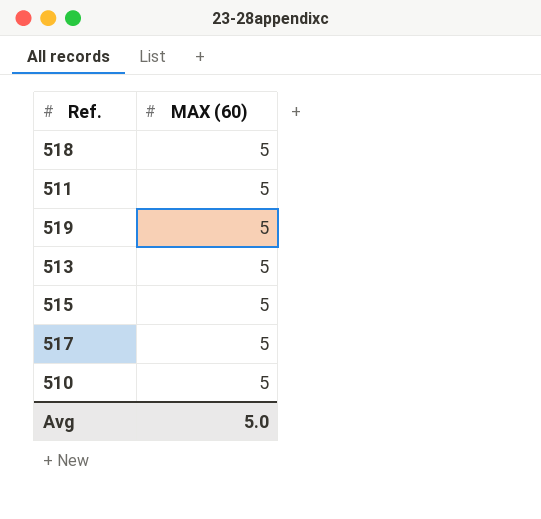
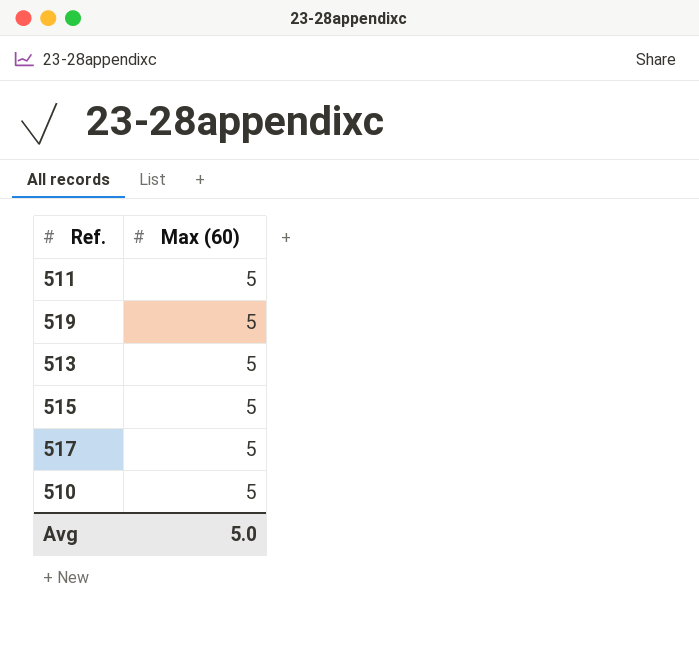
column name: MAX (60) -> Max (60)
row 518: 5 -> none

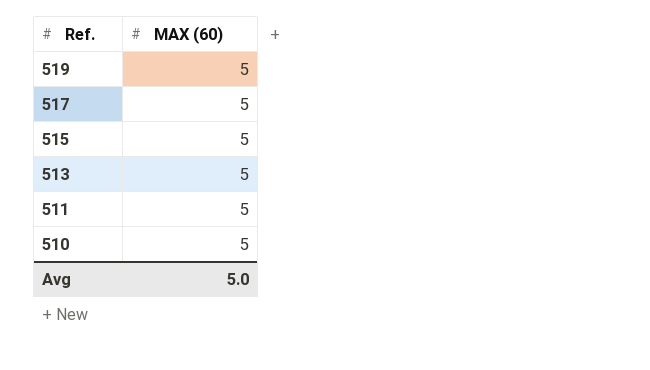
row order: none -> Ref. descending
column name: Max (60) -> MAX (60)

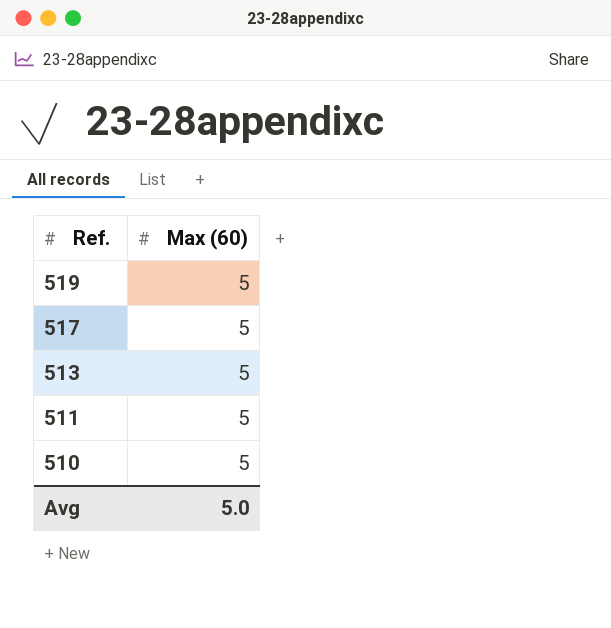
column name: MAX (60) -> Max (60)
row 515: 5 -> none

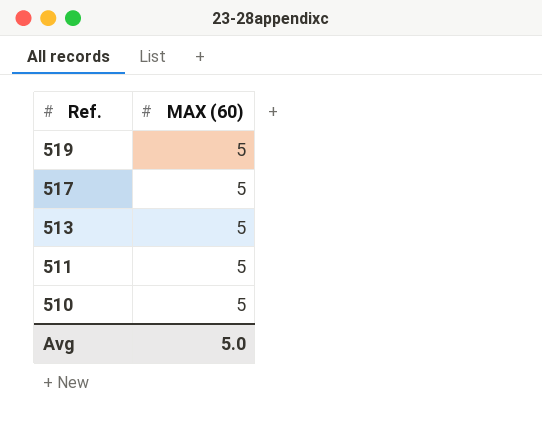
column name: Max (60) -> MAX (60)

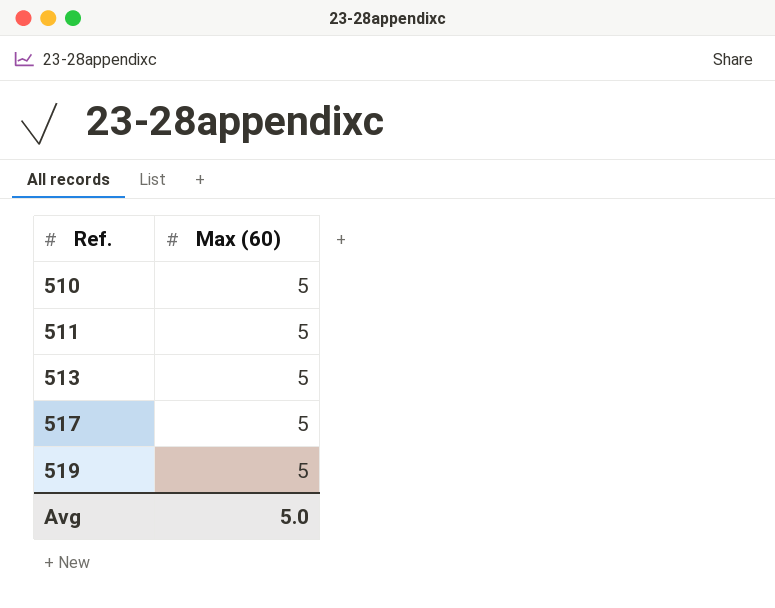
row order: Ref. descending -> Ref. ascending
column name: MAX (60) -> Max (60)

